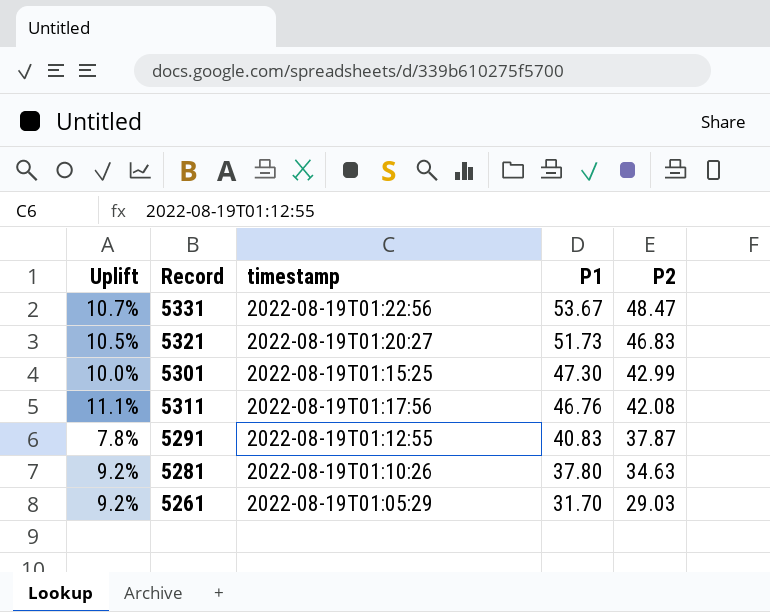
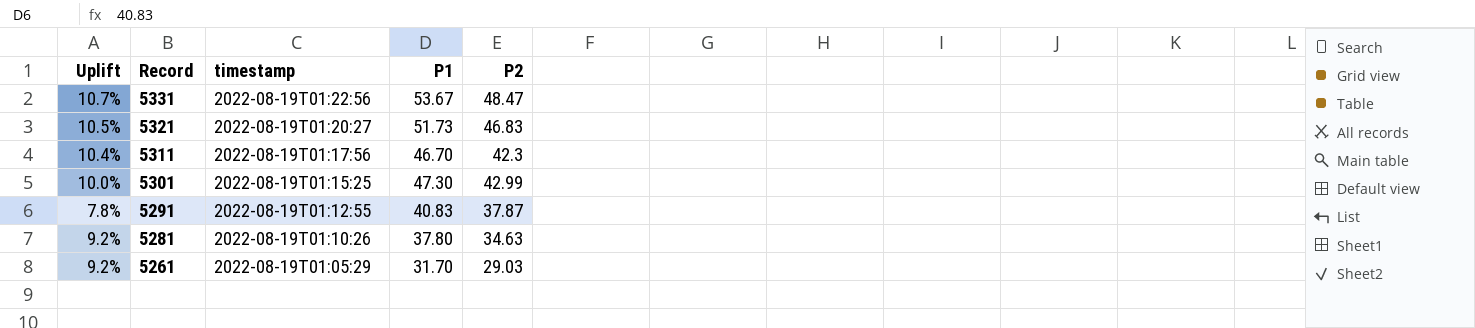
row order: P1 descending -> Record descending
5311 | Uplift: 11.1% -> 10.4%
5311 | P1: 46.76 -> 46.70
5311 | P2: 42.08 -> 42.3

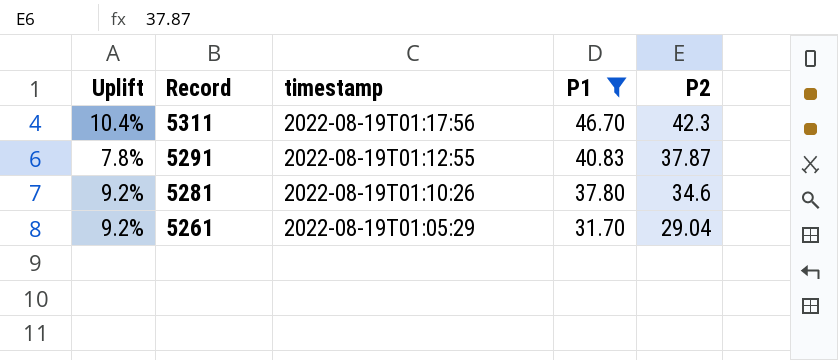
filter: none -> P1 <= 46.70
5281 | P2: 34.63 -> 34.6
5261 | P2: 29.03 -> 29.04

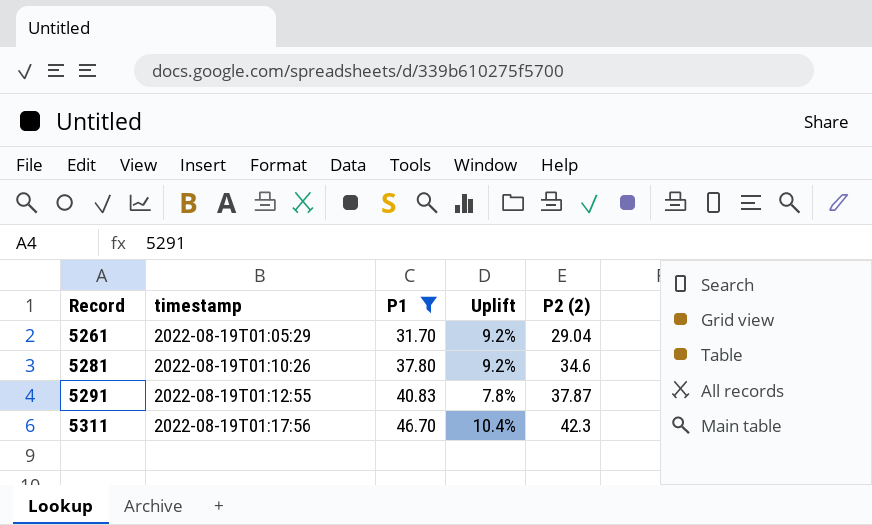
row order: Record descending -> Record ascending
column Uplift | position: 1 -> 4
column name: P2 -> P2 (2)

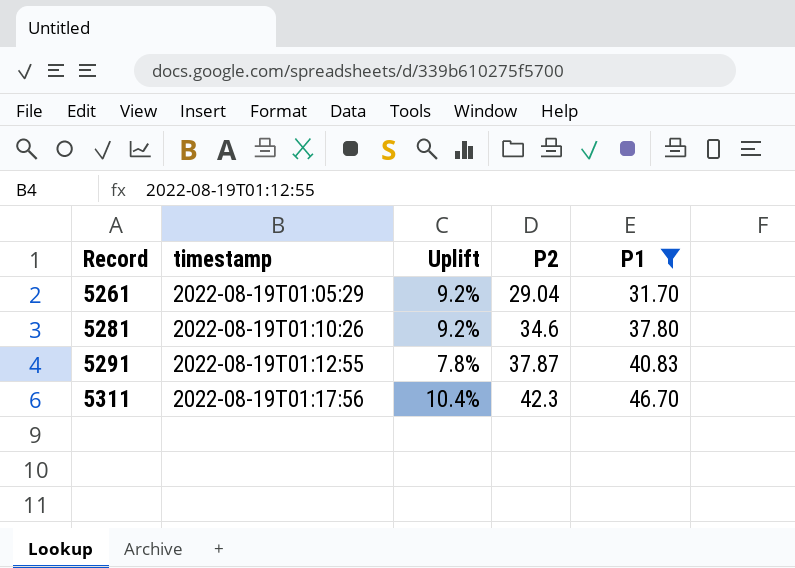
column name: P2 (2) -> P2
column P1 | position: 3 -> 5

